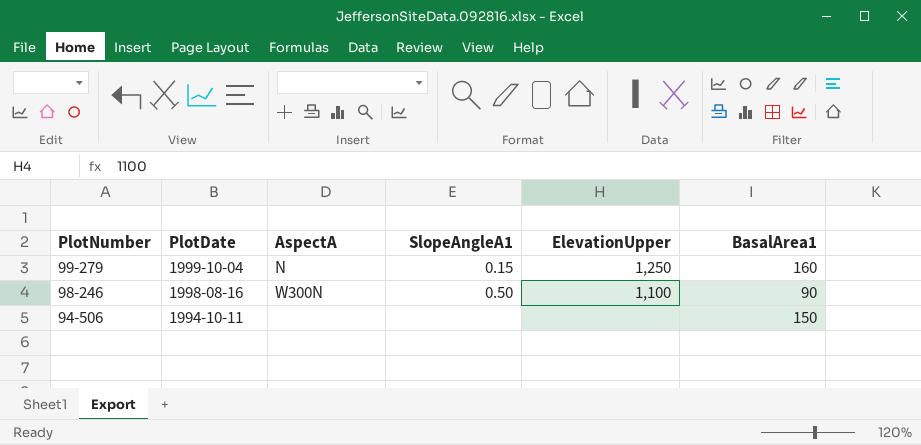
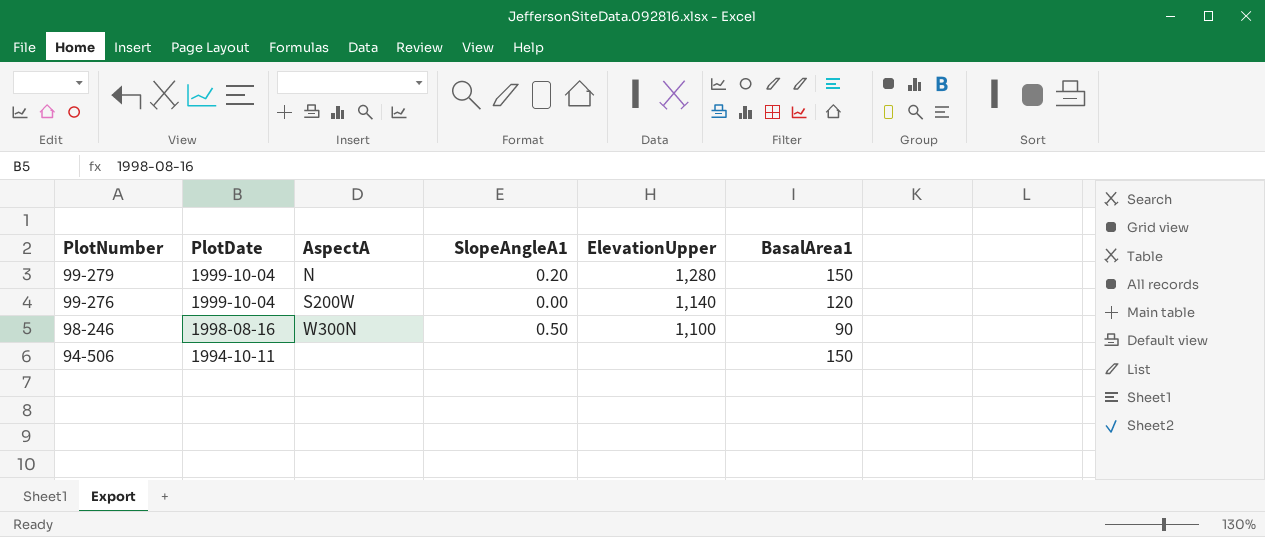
99-279 | SlopeAngleA1: 0.15 -> 0.20
99-279 | ElevationUpper: 1,250 -> 1,280
99-279 | BasalArea1: 160 -> 150
row 99-276: none -> 1999-10-04 | S200W | 0.00 | 1,140 | 120

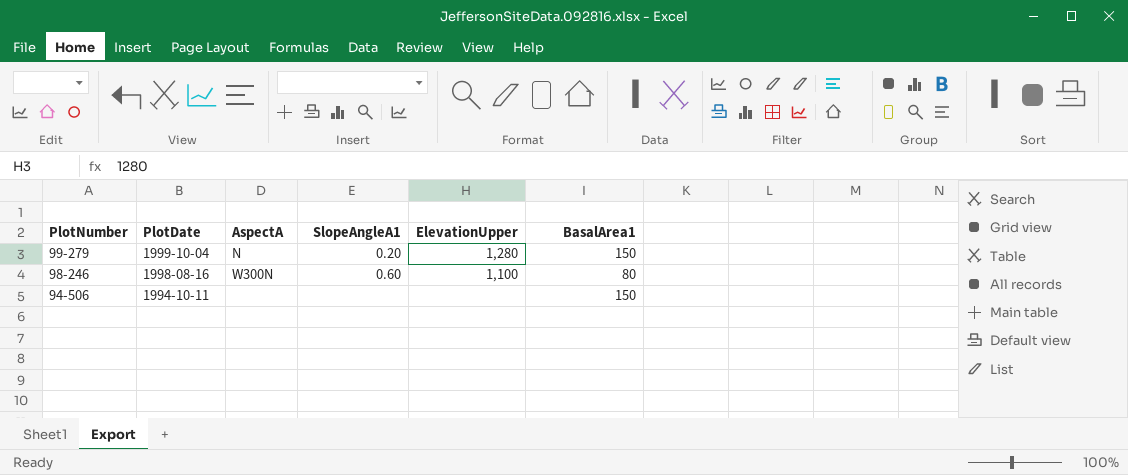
row 99-276: 1999-10-04 | S200W | 0.00 | 1,140 | 120 -> none
98-246 | SlopeAngleA1: 0.50 -> 0.60
98-246 | BasalArea1: 90 -> 80

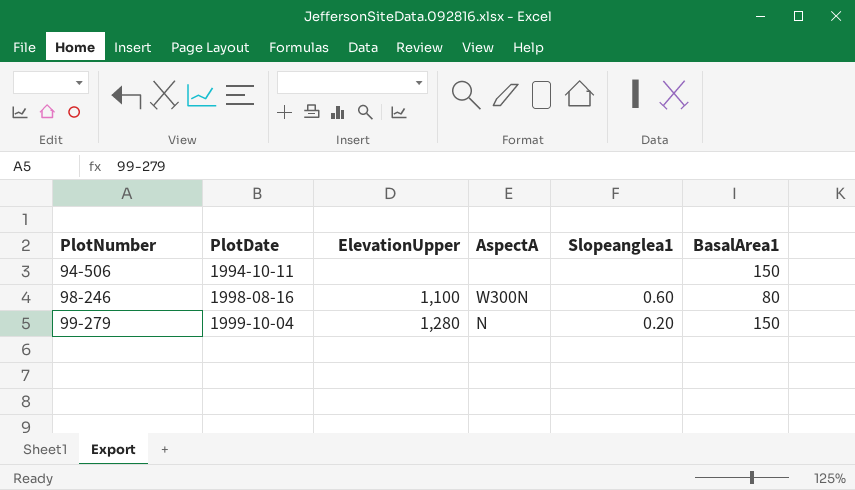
row order: PlotNumber descending -> PlotNumber ascending
column ElevationUpper | position: 5 -> 3
column name: SlopeAngleA1 -> Slopeanglea1

